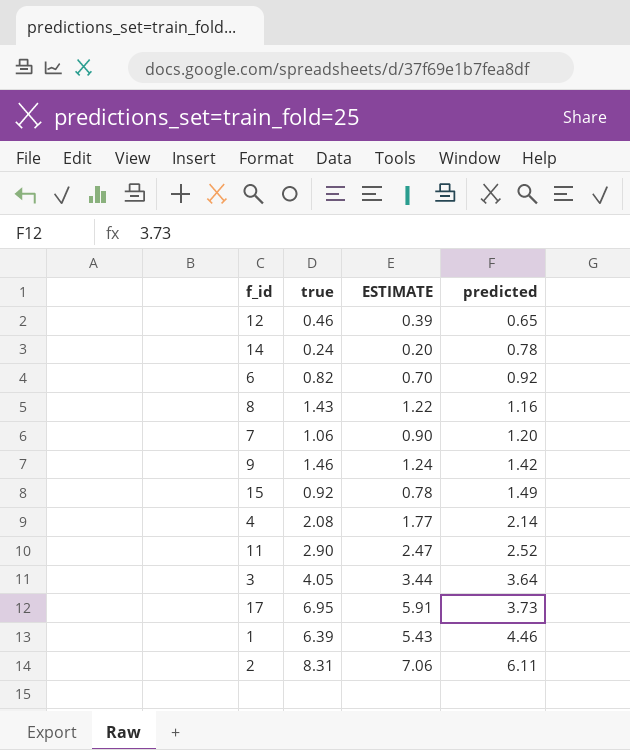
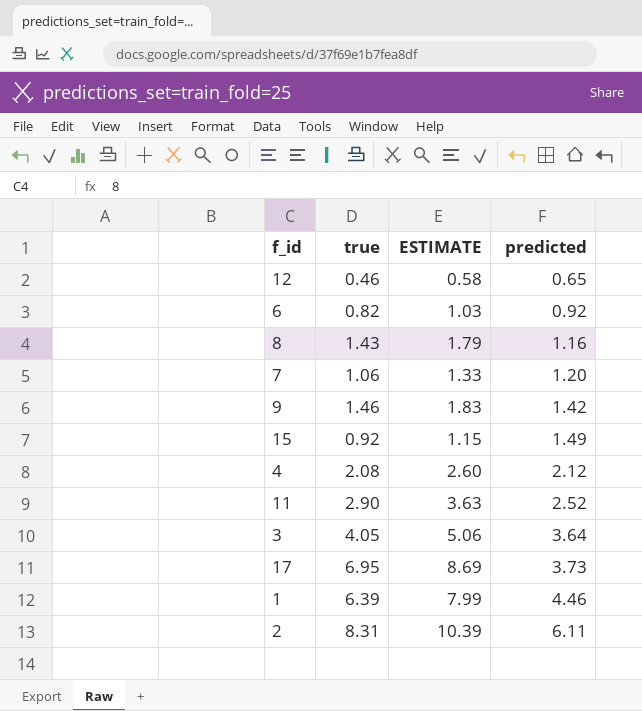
column ESTIMATE | formula: [true] * 0.85 -> [true] * 1.25
row 14: 0.24 | 0.20 | 0.78 -> none
4 | predicted: 2.14 -> 2.12

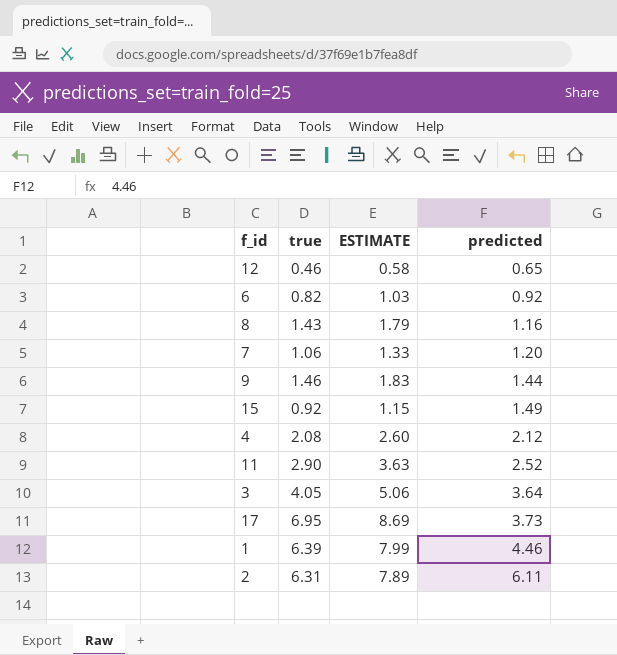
9 | predicted: 1.42 -> 1.44
2 | true: 8.31 -> 6.31
2 | ESTIMATE: 10.39 -> 7.89

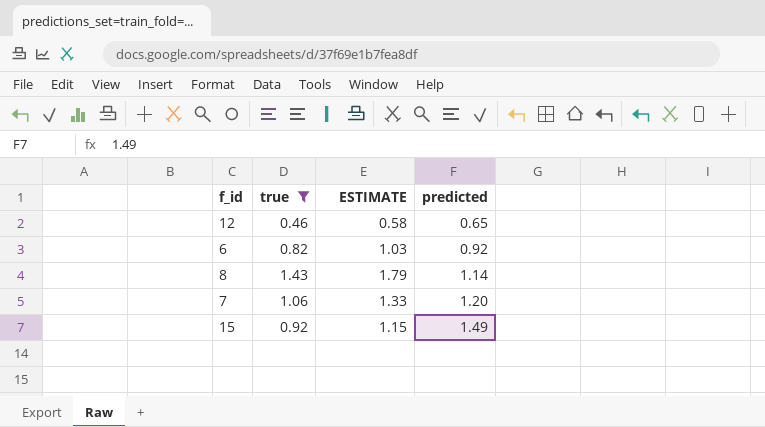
filter: none -> true <= 1.43
8 | predicted: 1.16 -> 1.14

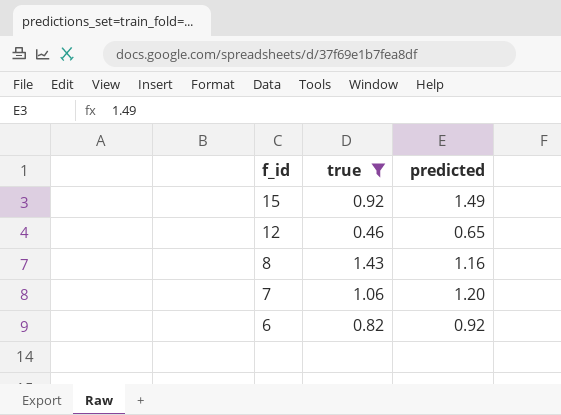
row order: predicted ascending -> f_id descending
column ESTIMATE | formula: [true] * 1.25 -> none
8 | predicted: 1.14 -> 1.16

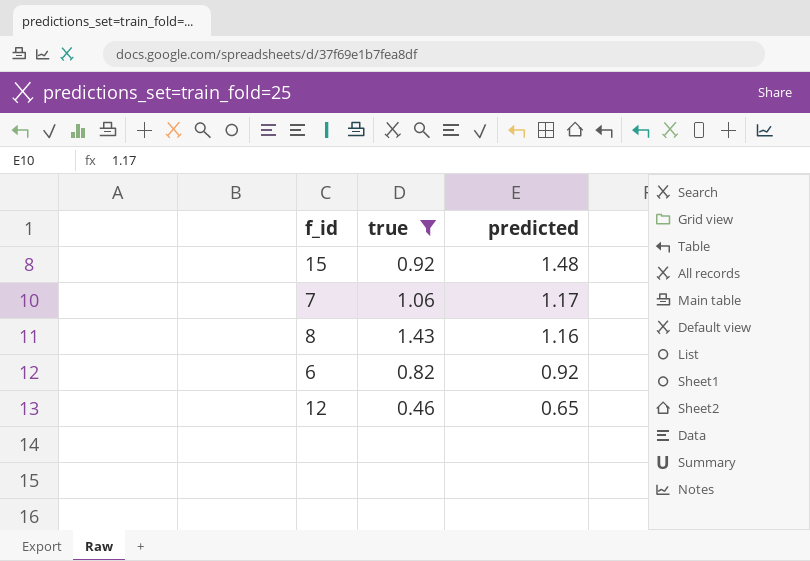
row order: f_id descending -> predicted descending
15 | predicted: 1.49 -> 1.48
7 | predicted: 1.20 -> 1.17

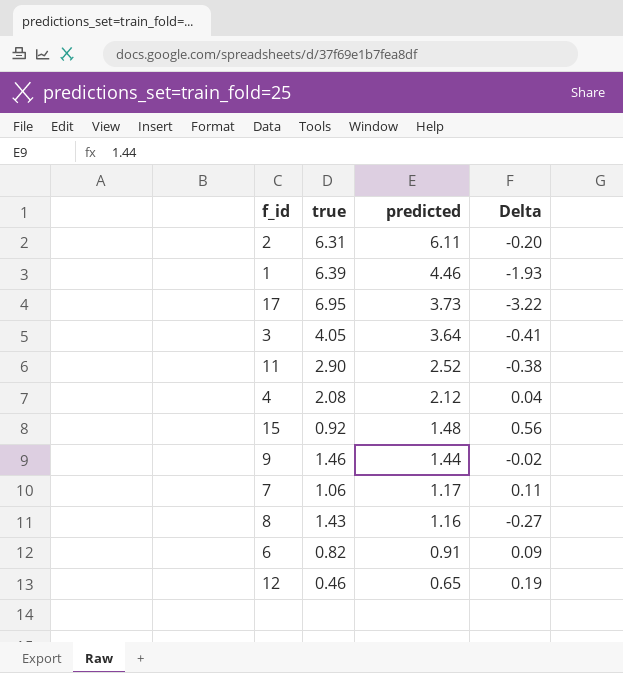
filter: true <= 1.43 -> none
column Delta | formula: none -> [predicted] - [true]
6 | predicted: 0.92 -> 0.91

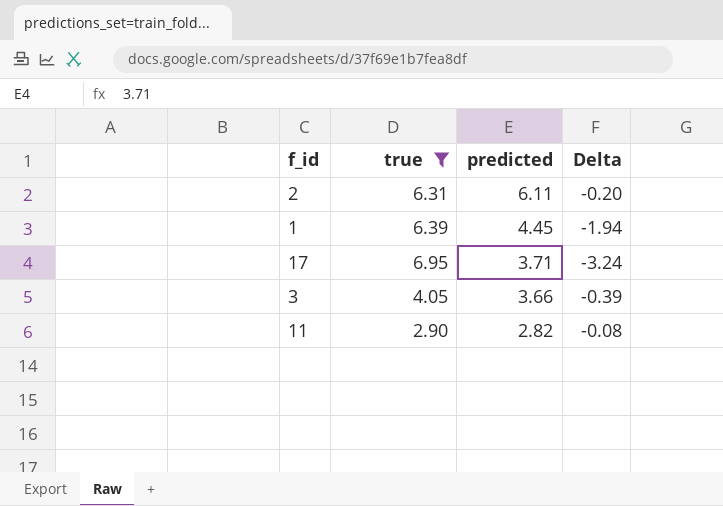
filter: none -> true >= 2.90
1 | predicted: 4.46 -> 4.45
1 | Delta: -1.93 -> -1.94
17 | predicted: 3.73 -> 3.71
17 | Delta: -3.22 -> -3.24
3 | predicted: 3.64 -> 3.66
3 | Delta: -0.41 -> -0.39
11 | predicted: 2.52 -> 2.82
11 | Delta: -0.38 -> -0.08

